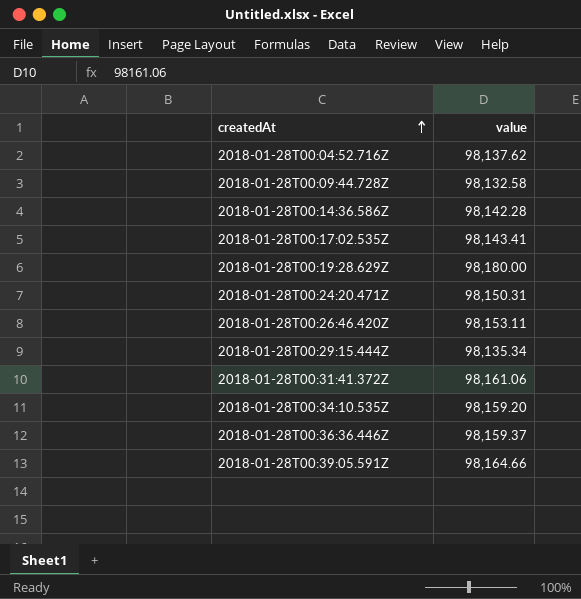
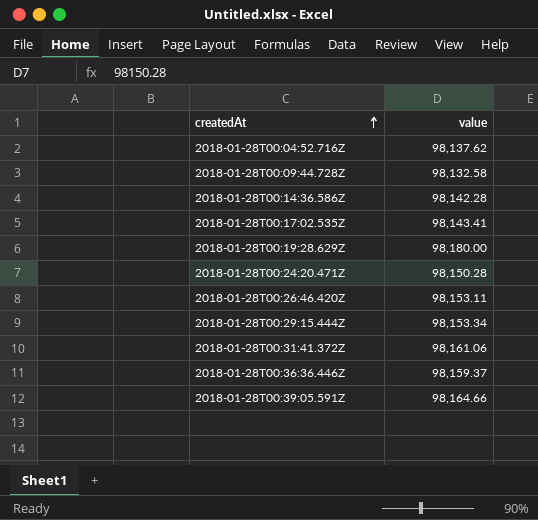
row 2018-01-28T00:34:10.535Z: 98,159.20 -> none
2018-01-28T00:24:20.471Z | value: 98,150.31 -> 98,150.28
2018-01-28T00:29:15.444Z | value: 98,135.34 -> 98,153.34

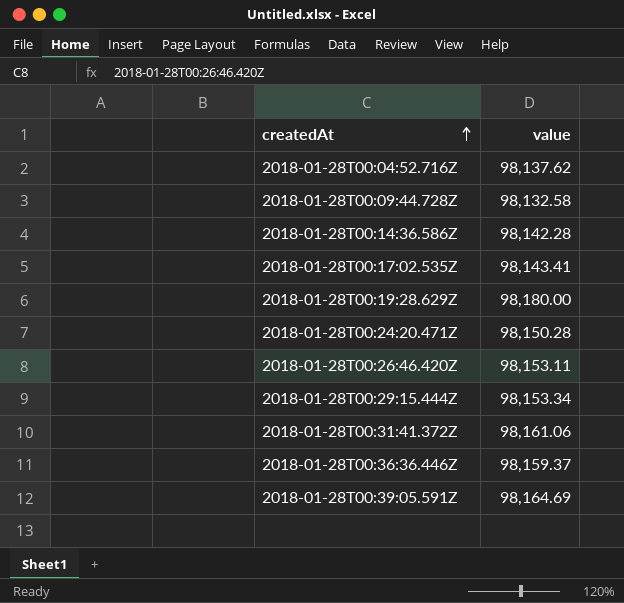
2018-01-28T00:39:05.591Z | value: 98,164.66 -> 98,164.69

